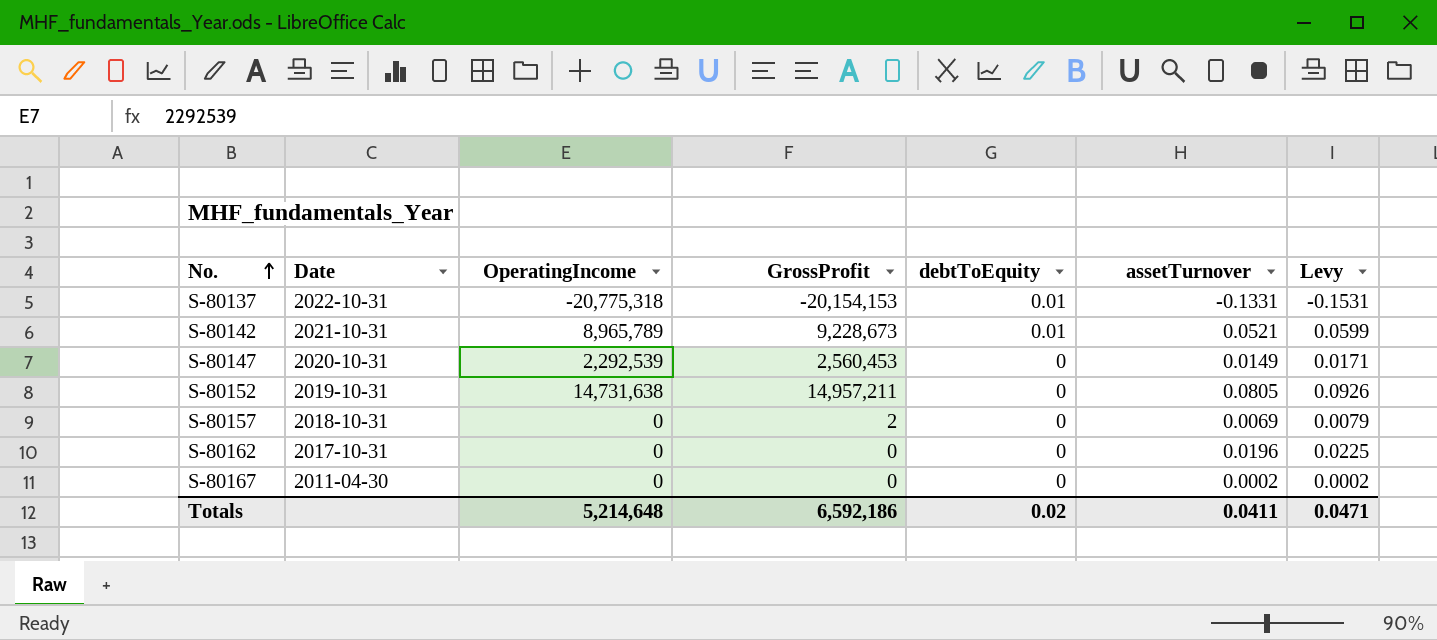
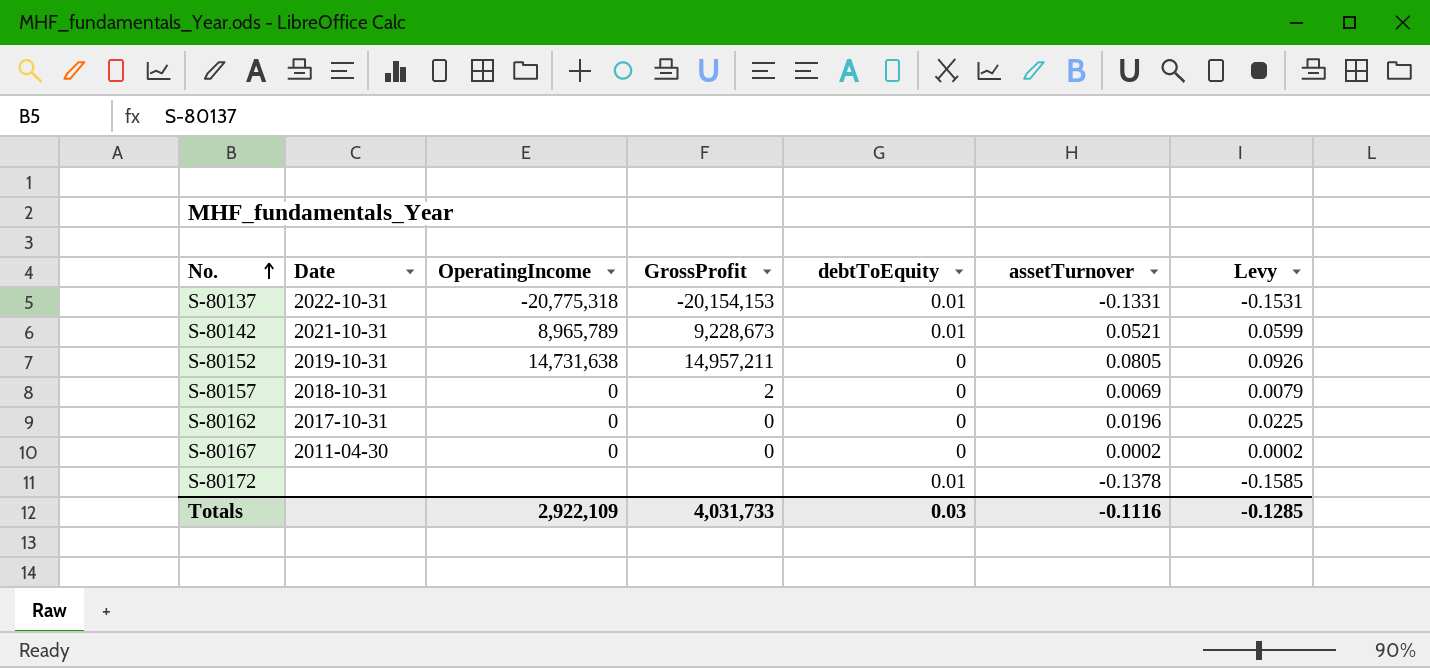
row S-80147: 2020-10-31 | 2,292,539 | 2,560,453 | 0 | 0.0149 | 0.0171 -> none
row S-80172: none -> none | none | none | 0.01 | -0.1378 | -0.1585
Totals | OperatingIncome: 5,214,648 -> 2,922,109
Totals | GrossProfit: 6,592,186 -> 4,031,733
Totals | debtToEquity: 0.02 -> 0.03
Totals | assetTurnover: 0.0411 -> -0.1116
Totals | Levy: 0.0471 -> -0.1285

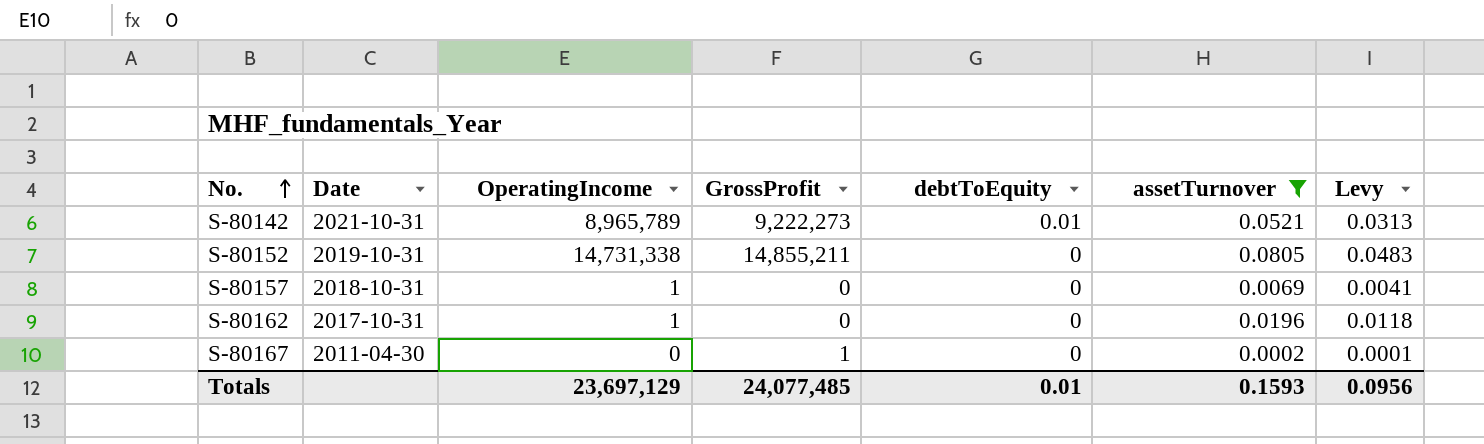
filter: none -> assetTurnover >= 0.0002
column Levy | formula: [assetTurnover] * 1.15 -> [assetTurnover] * 0.6
S-80142 | GrossProfit: 9,228,673 -> 9,222,273
S-80152 | OperatingIncome: 14,731,638 -> 14,731,338
S-80152 | GrossProfit: 14,957,211 -> 14,855,211
S-80157 | OperatingIncome: 0 -> 1
S-80157 | GrossProfit: 2 -> 0
S-80162 | OperatingIncome: 0 -> 1
S-80167 | GrossProfit: 0 -> 1
Totals | OperatingIncome: 2,922,109 -> 23,697,129
Totals | GrossProfit: 4,031,733 -> 24,077,485
Totals | debtToEquity: 0.03 -> 0.01
Totals | assetTurnover: -0.1116 -> 0.1593
Totals | Levy: -0.1285 -> 0.0956

